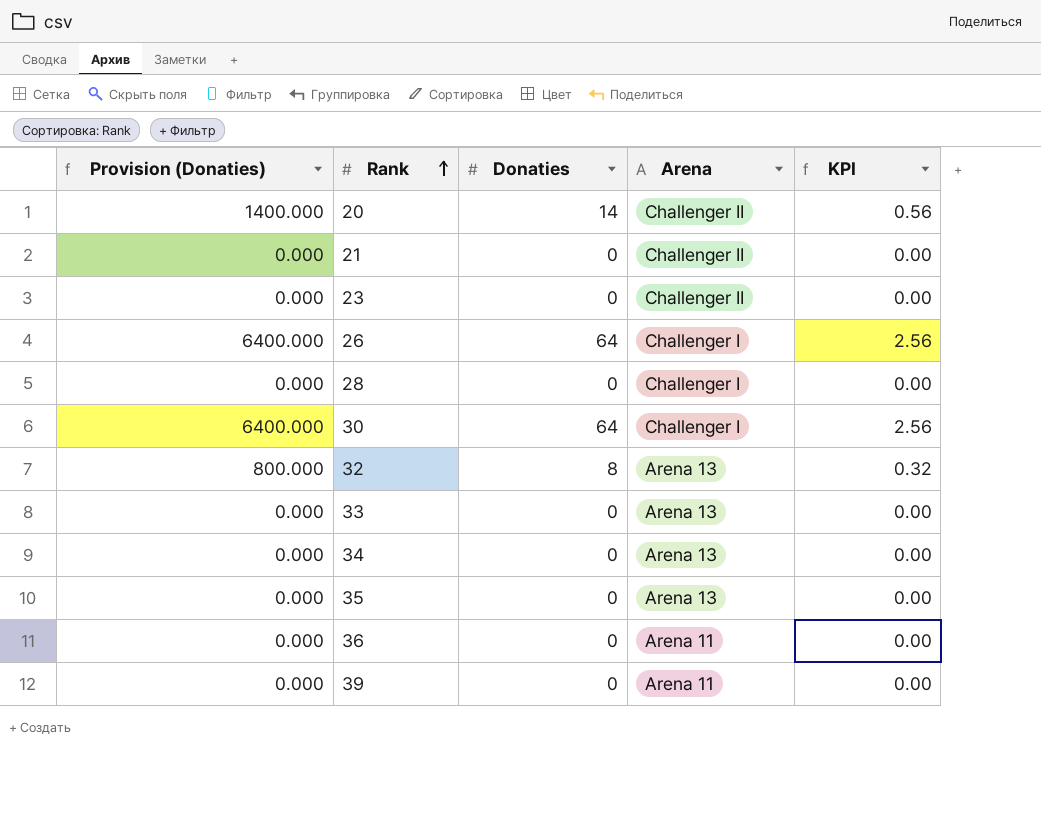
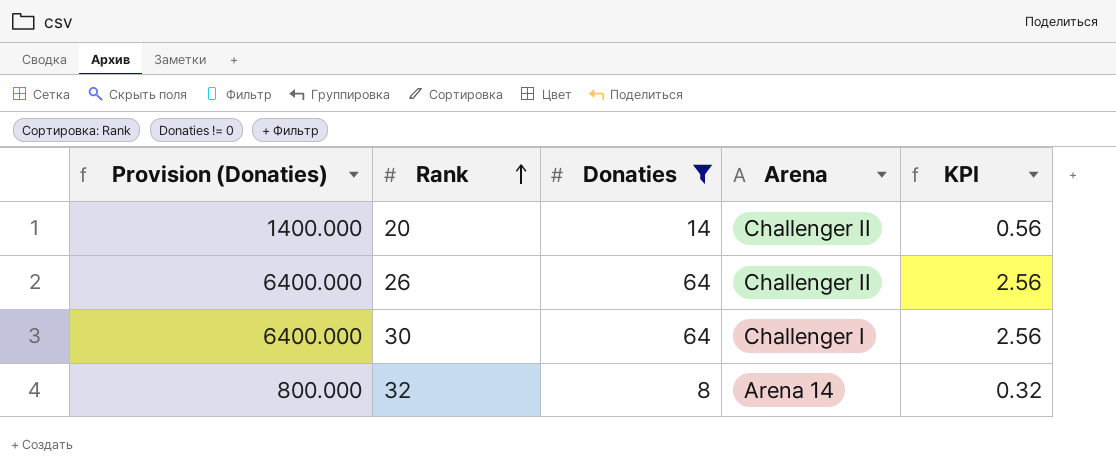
filter: none -> Donaties != 0
26 | Arena: Challenger I -> Challenger II
32 | Arena: Arena 13 -> Arena 14

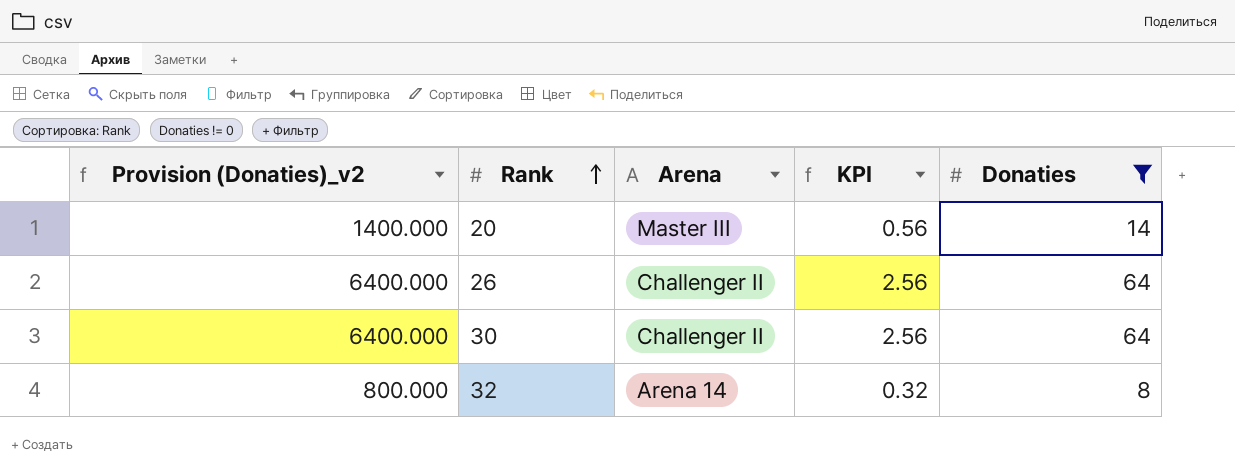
column name: Provision (Donaties) -> Provision (Donaties)_v2
column Donaties | position: 3 -> 5
20 | Arena: Challenger II -> Master III
30 | Arena: Challenger I -> Challenger II

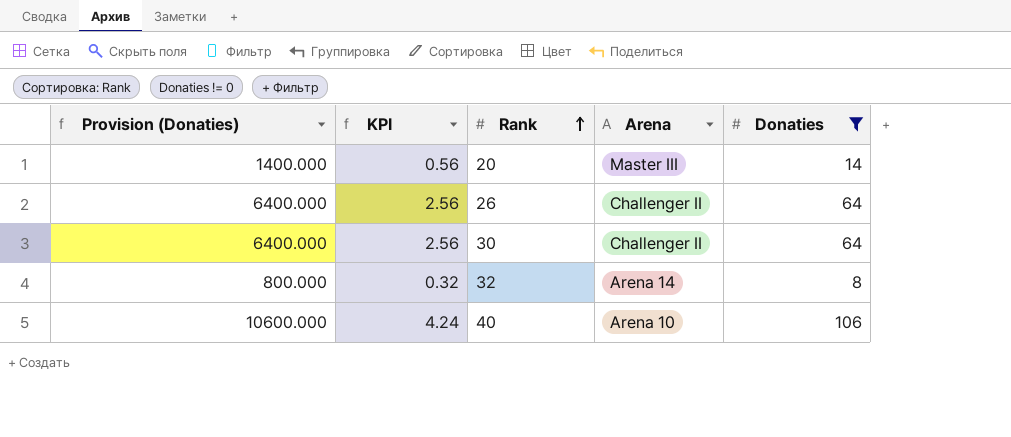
column name: Provision (Donaties)_v2 -> Provision (Donaties)
column KPI | position: 4 -> 2
row 40: none -> 10600.000 | 4.24 | Arena 10 | 106

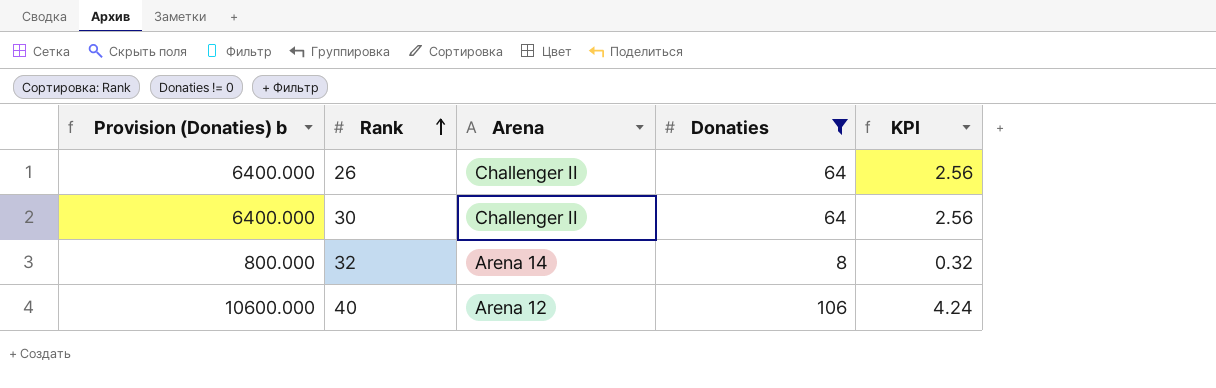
column name: Provision (Donaties) -> Provision (Donaties) b
column KPI | position: 2 -> 5
row 20: 1400.000 | 0.56 | Master III | 14 -> none
40 | Arena: Arena 10 -> Arena 12

